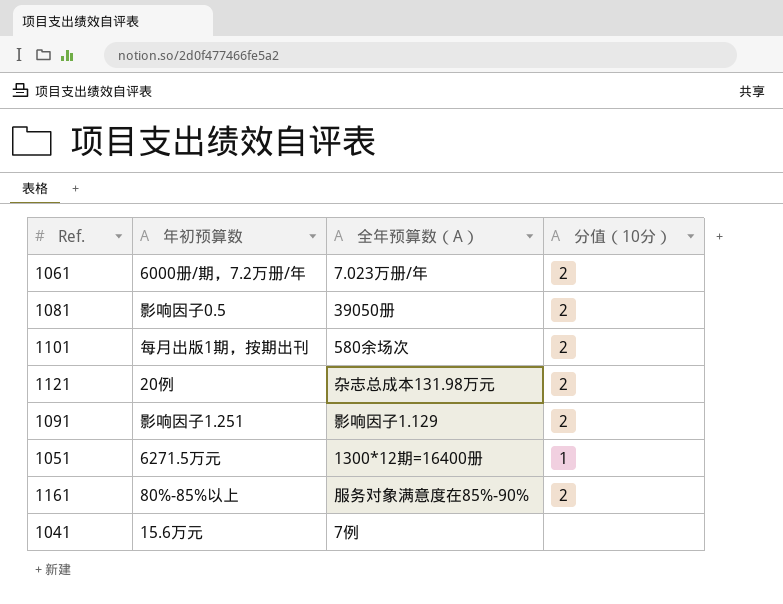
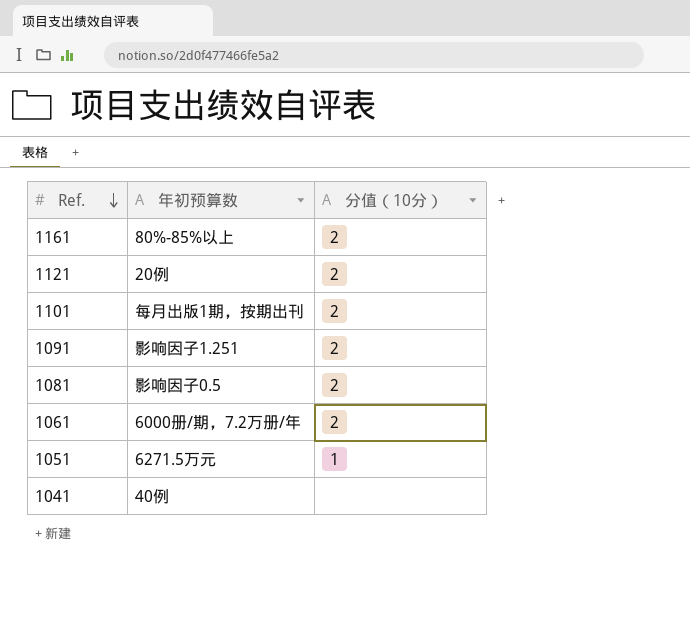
row order: none -> Ref. descending
column 全年预算数（A） | position: 3 -> none
1041 | 年初预算数: 15.6万元 -> 40例

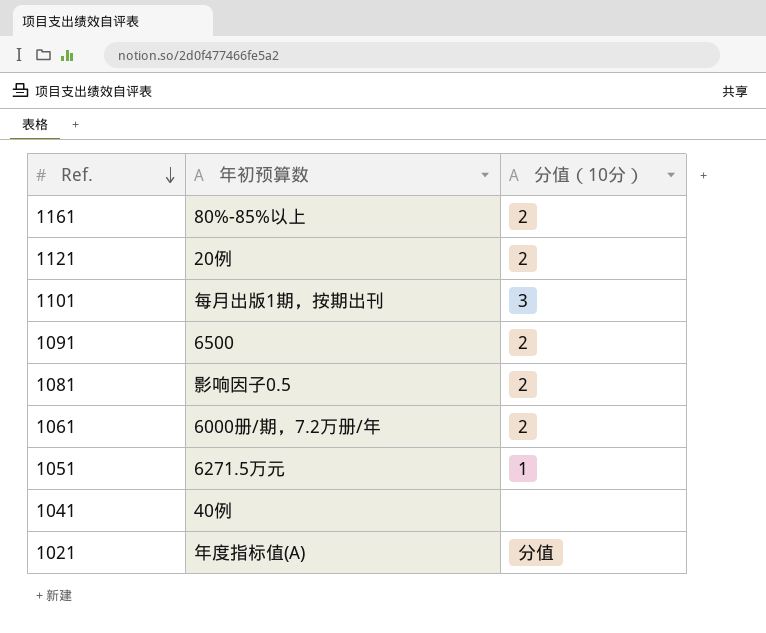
1101 | 分值（10分）: 2 -> 3
1091 | 年初预算数: 影响因子1.251 -> 6500
row 1021: none -> 年度指标值(A) | 分值

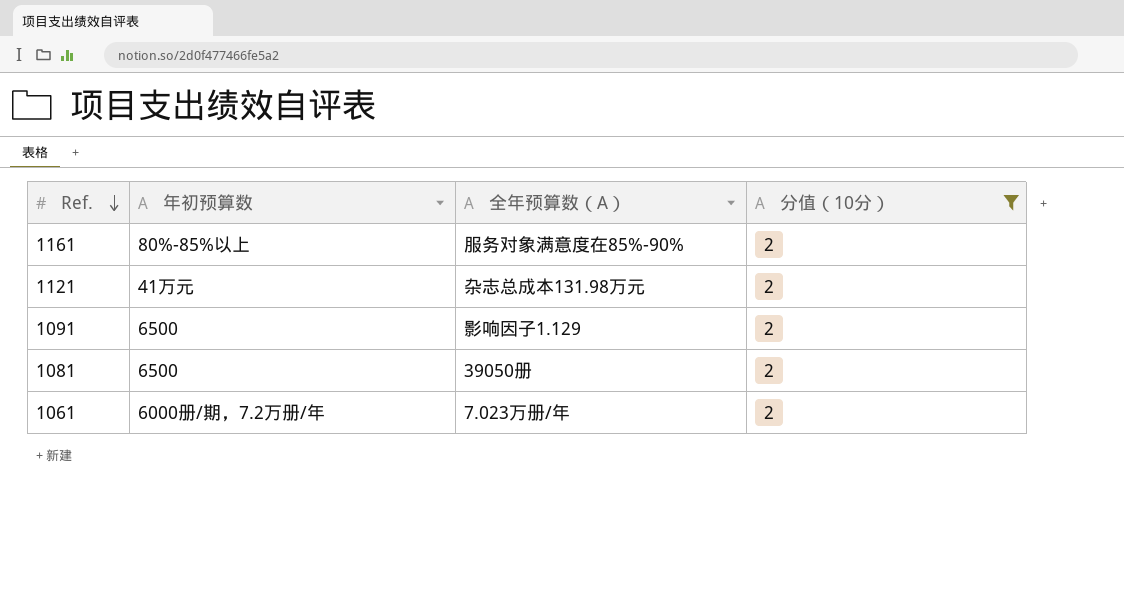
filter: none -> 分值（10分） = 2
column 全年预算数（A） | position: none -> 3
1121 | 年初预算数: 20例 -> 41万元
1081 | 年初预算数: 影响因子0.5 -> 6500

